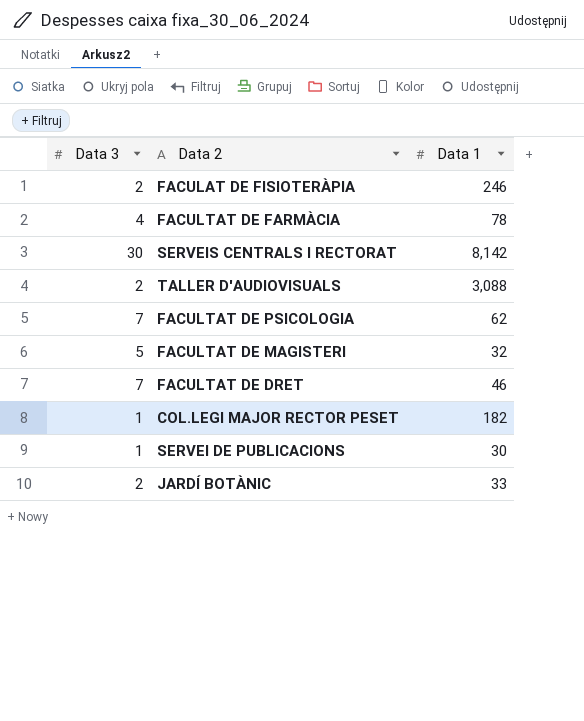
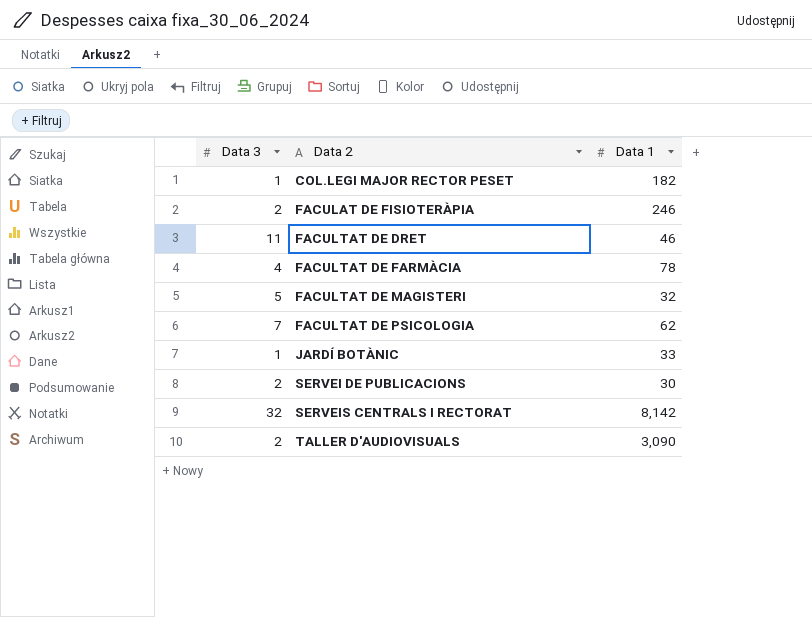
row order: none -> Data 2 ascending
FACULTAT DE DRET | Data 3: 7 -> 11
JARDÍ BOTÀNIC | Data 3: 2 -> 1
SERVEI DE PUBLICACIONS | Data 3: 1 -> 2
SERVEIS CENTRALS I RECTORAT | Data 3: 30 -> 32
TALLER D'AUDIOVISUALS | Data 1: 3,088 -> 3,090

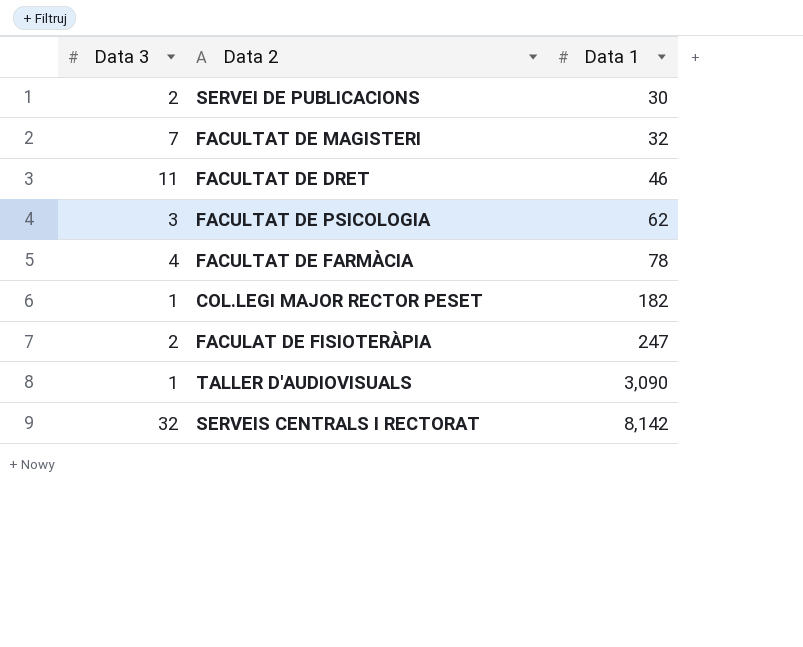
row order: Data 2 ascending -> Data 1 ascending
row JARDÍ BOTÀNIC: 1 | 33 -> none
FACULTAT DE MAGISTERI | Data 3: 5 -> 7
FACULTAT DE PSICOLOGIA | Data 3: 7 -> 3
FACULAT DE FISIOTERÀPIA | Data 1: 246 -> 247
TALLER D'AUDIOVISUALS | Data 3: 2 -> 1

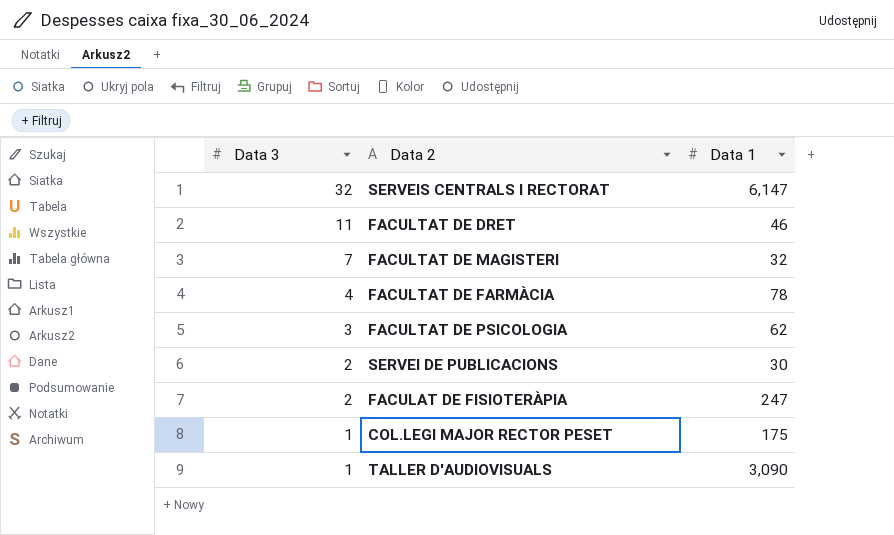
row order: Data 1 ascending -> Data 3 descending
SERVEIS CENTRALS I RECTORAT | Data 1: 8,142 -> 6,147
COL.LEGI MAJOR RECTOR PESET | Data 1: 182 -> 175

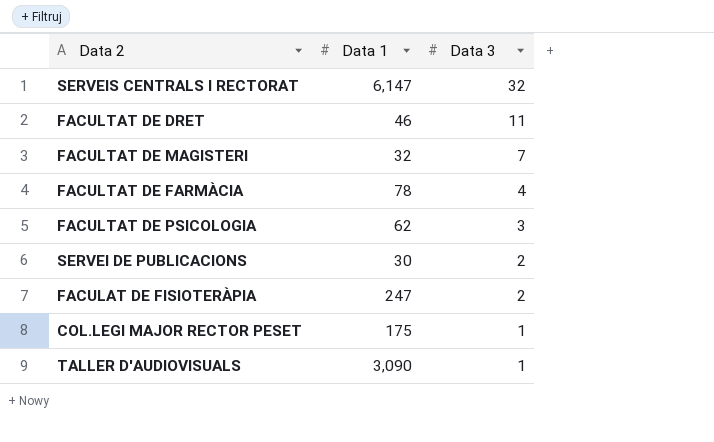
column Data 3 | position: 1 -> 3

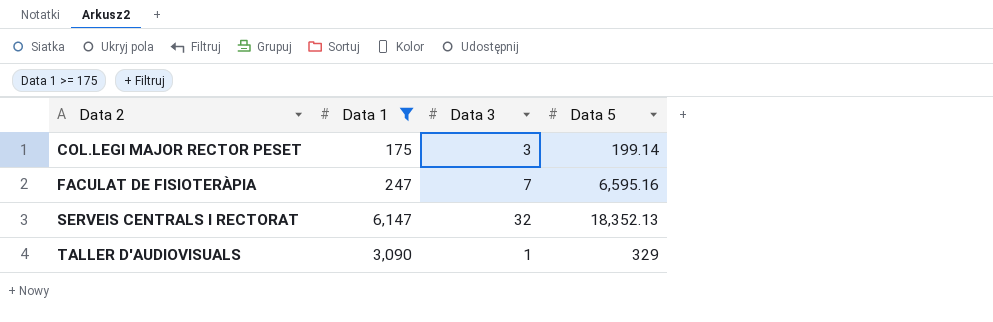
filter: none -> Data 1 >= 175
row order: Data 3 descending -> Data 2 ascending
column Data 5 | position: none -> 4
COL.LEGI MAJOR RECTOR PESET | Data 3: 1 -> 3
FACULAT DE FISIOTERÀPIA | Data 3: 2 -> 7

